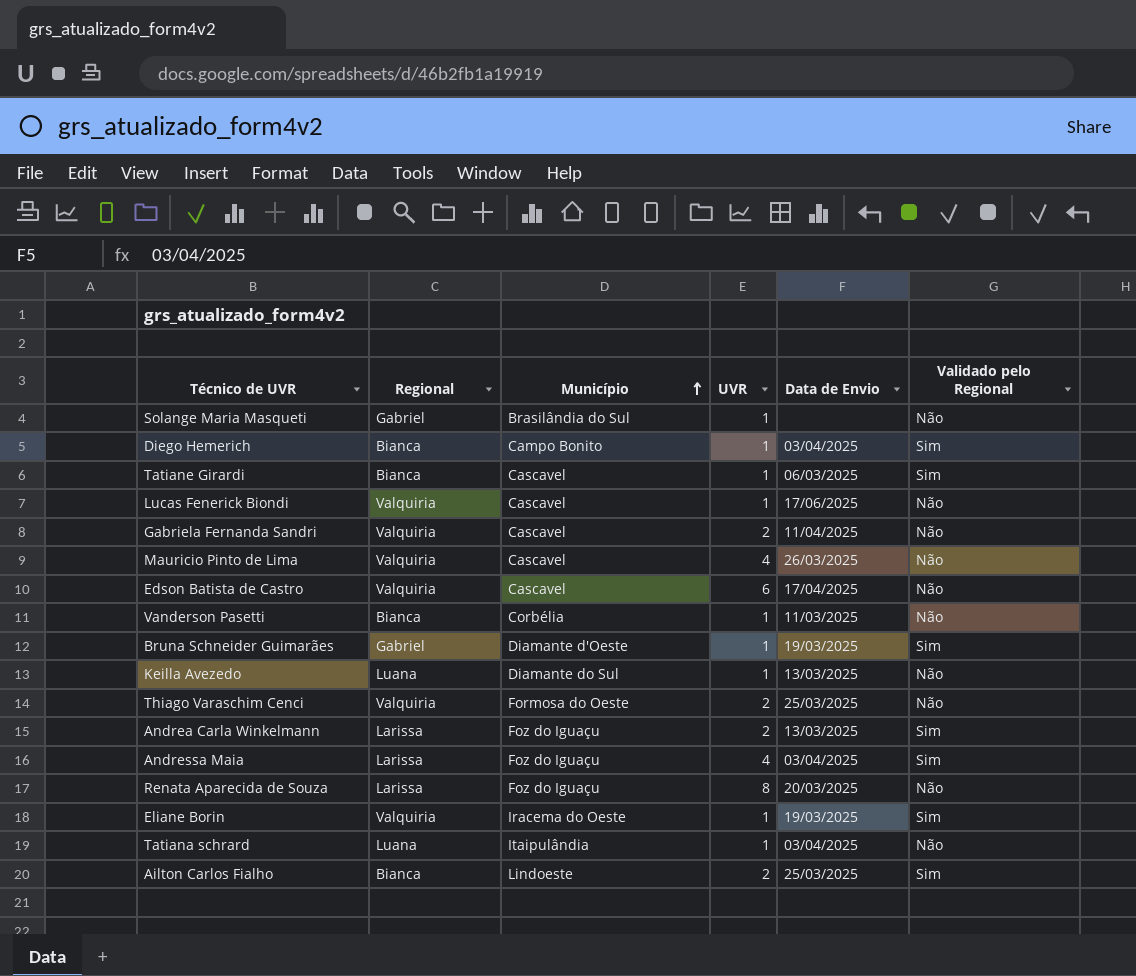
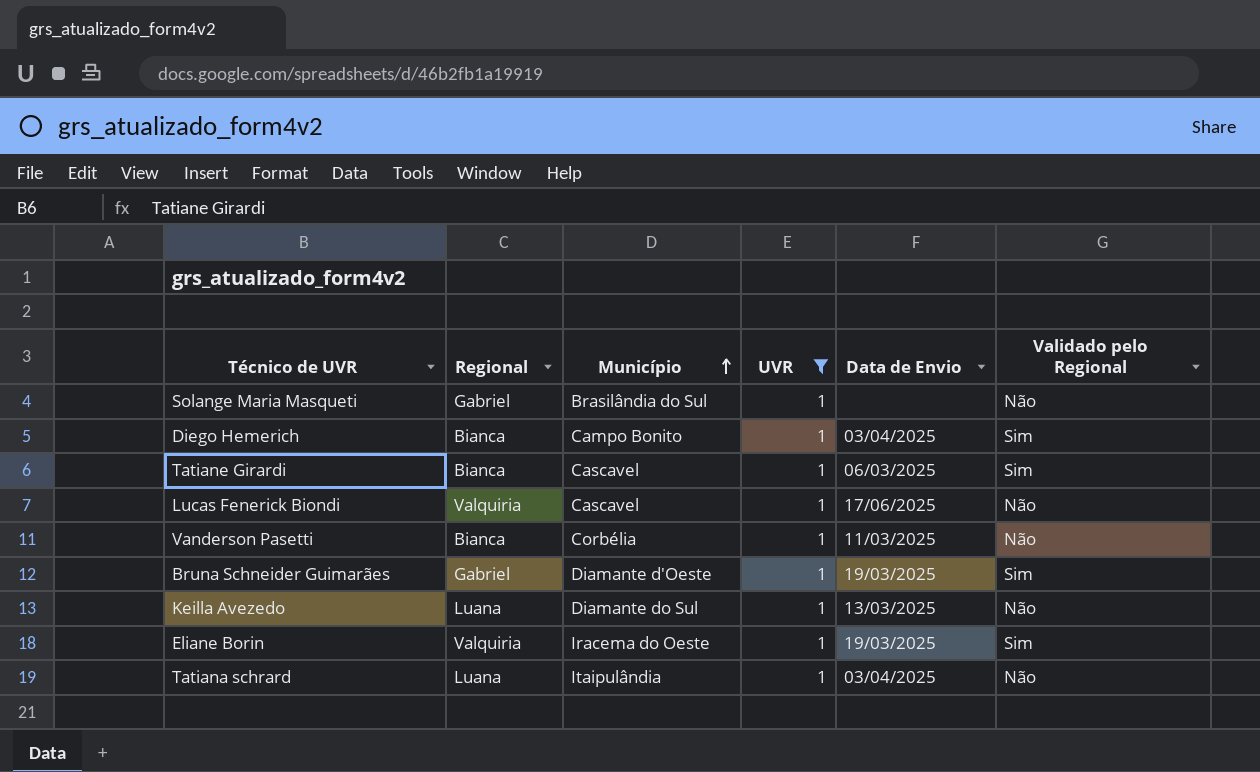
filter: none -> UVR = 1

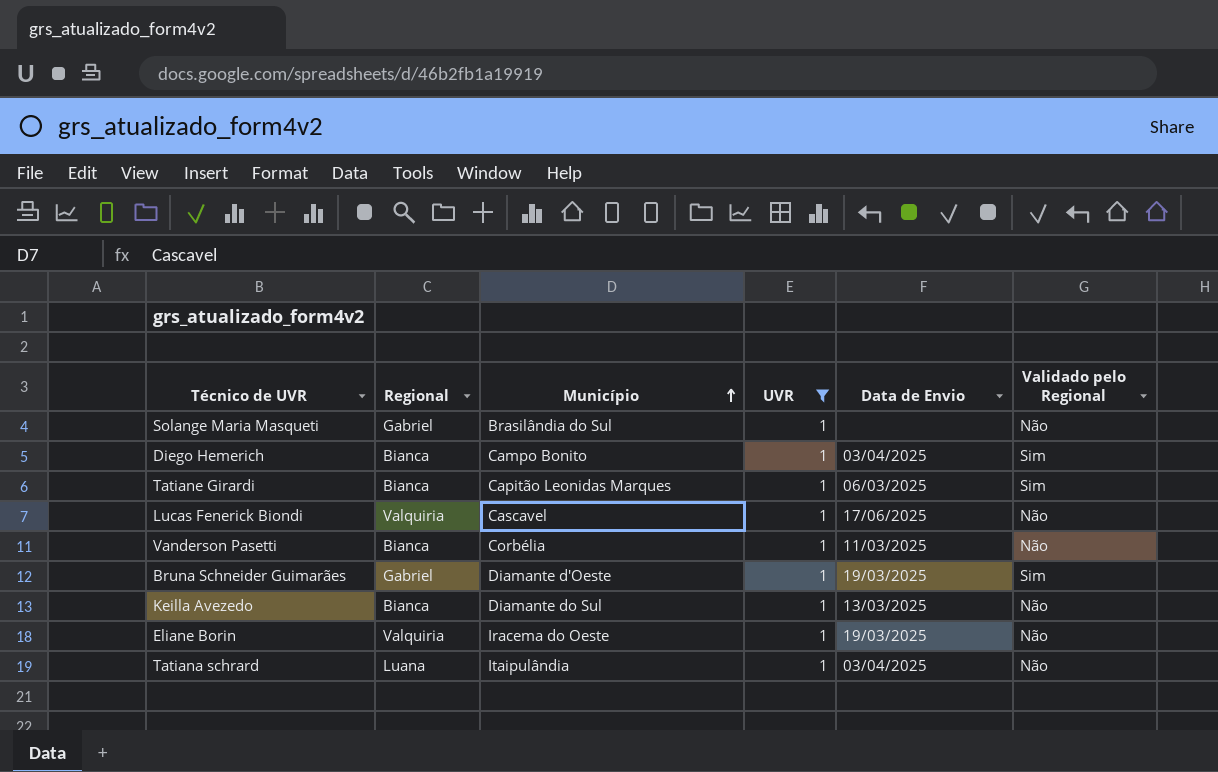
Tatiane Girardi | Município: Cascavel -> Capitão Leonidas Marques
Keilla Avezedo | Regional: Luana -> Bianca
Eliane Borin | Validado pelo Regional: Sim -> Não

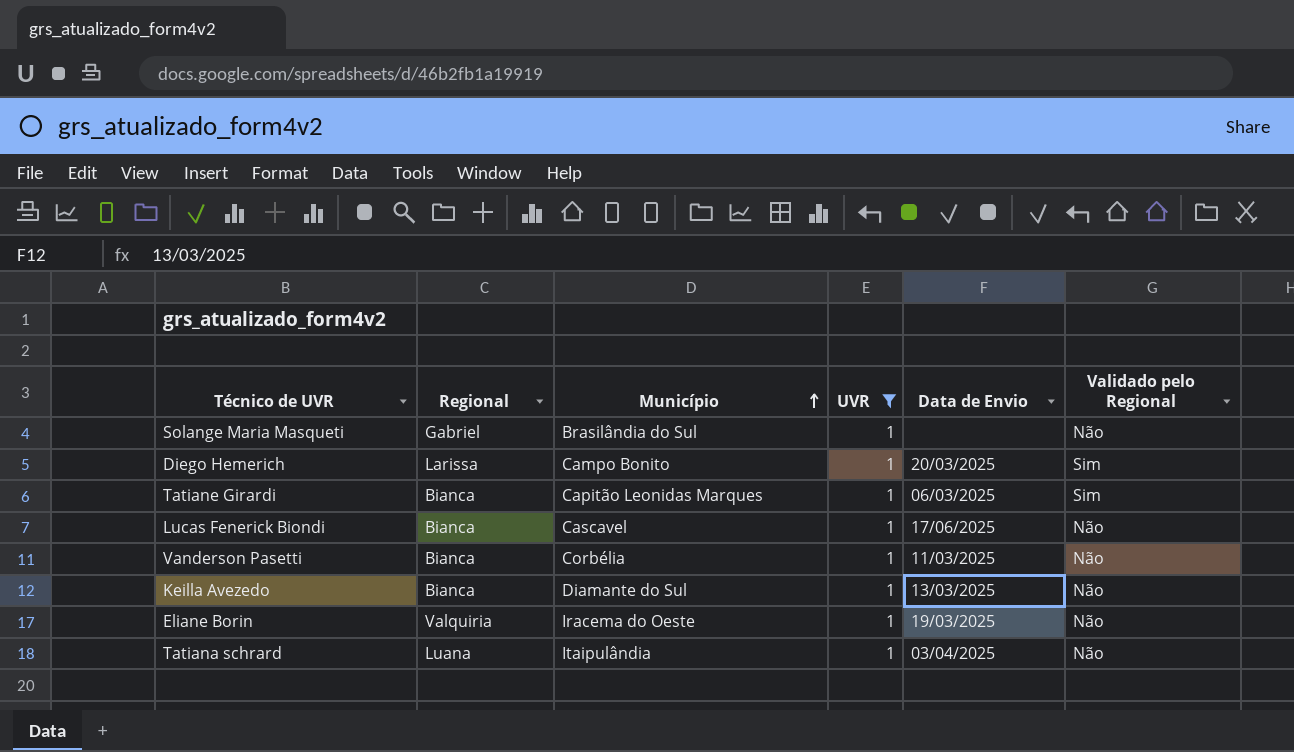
row Bruna Schneider Guimarães: Gabriel | Diamante d'Oeste | 1 | 19/03/2025 | Sim -> none
Diego Hemerich | Regional: Bianca -> Larissa
Diego Hemerich | Data de Envio: 03/04/2025 -> 20/03/2025
Lucas Fenerick Biondi | Regional: Valquiria -> Bianca

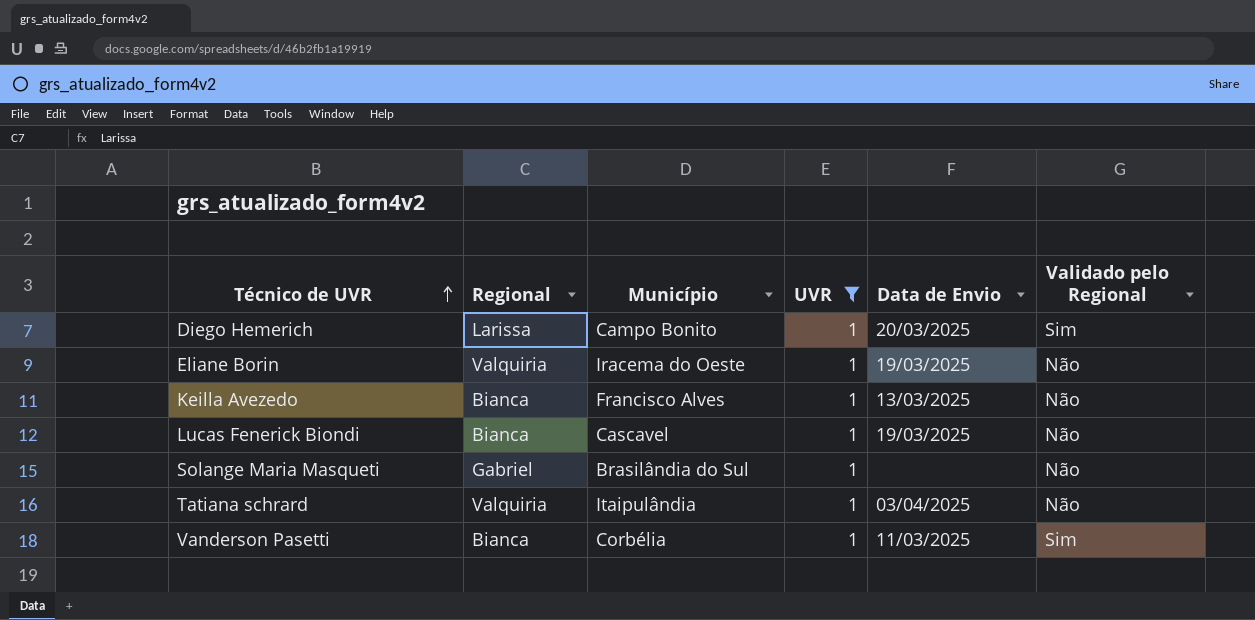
row order: Município ascending -> Técnico de UVR ascending
row Tatiane Girardi: Bianca | Capitão Leonidas Marques | 1 | 06/03/2025 | Sim -> none
Keilla Avezedo | Município: Diamante do Sul -> Francisco Alves
Lucas Fenerick Biondi | Data de Envio: 17/06/2025 -> 19/03/2025
Tatiana schrard | Regional: Luana -> Valquiria
Vanderson Pasetti | Validado pelo Regional: Não -> Sim

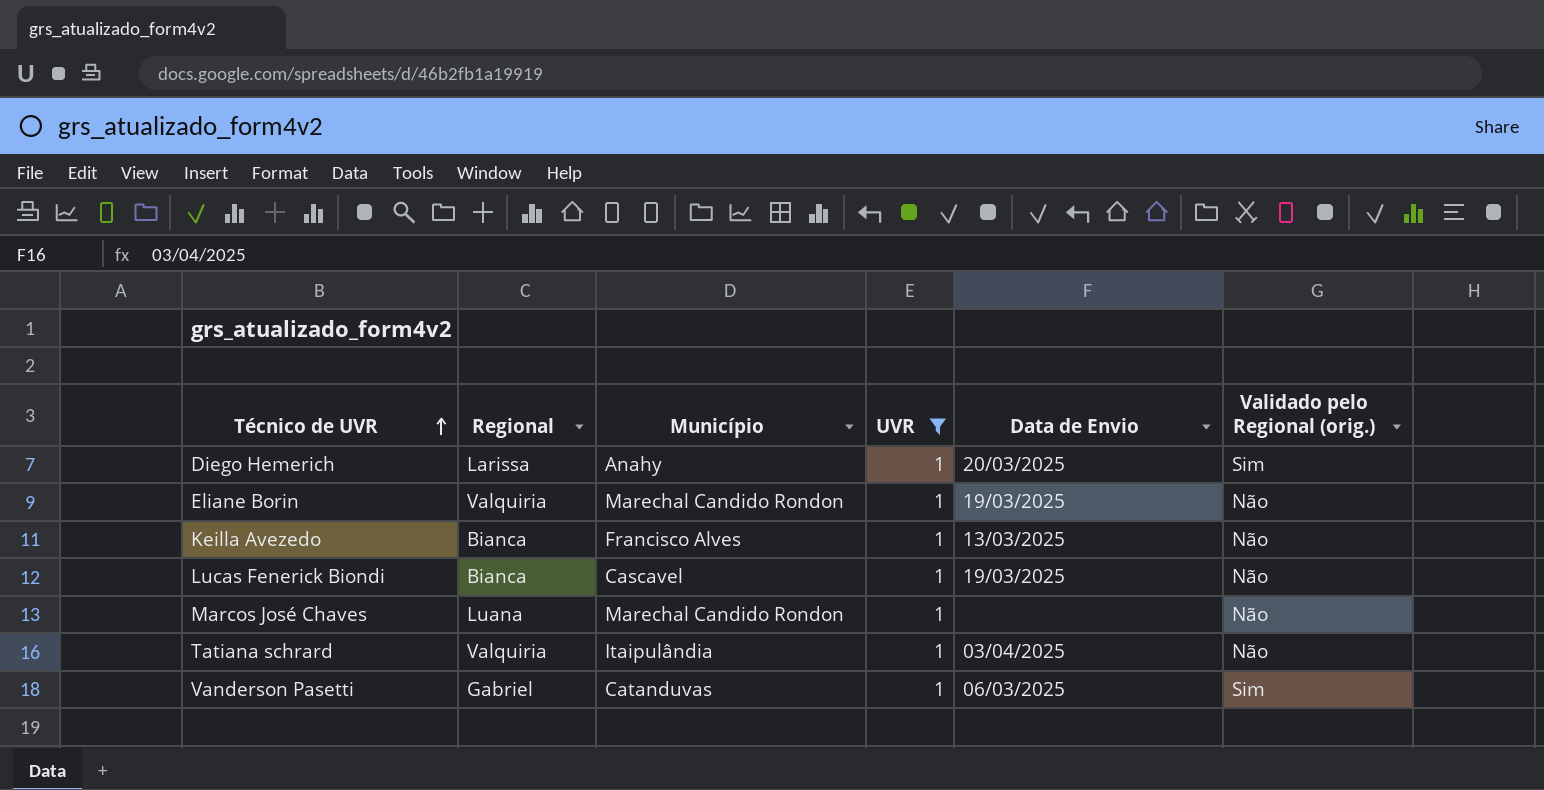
column name: Validado pelo Regional -> Validado pelo Regional (orig.)
row Solange Maria Masqueti: Gabriel | Brasilândia do Sul | 1 | none | Não -> none
Diego Hemerich | Município: Campo Bonito -> Anahy
Eliane Borin | Município: Iracema do Oeste -> Marechal Candido Rondon
row Marcos José Chaves: none -> Luana | Marechal Candido Rondon | 1 | none | Não
Vanderson Pasetti | Regional: Bianca -> Gabriel
Vanderson Pasetti | Município: Corbélia -> Catanduvas
Vanderson Pasetti | Data de Envio: 11/03/2025 -> 06/03/2025

